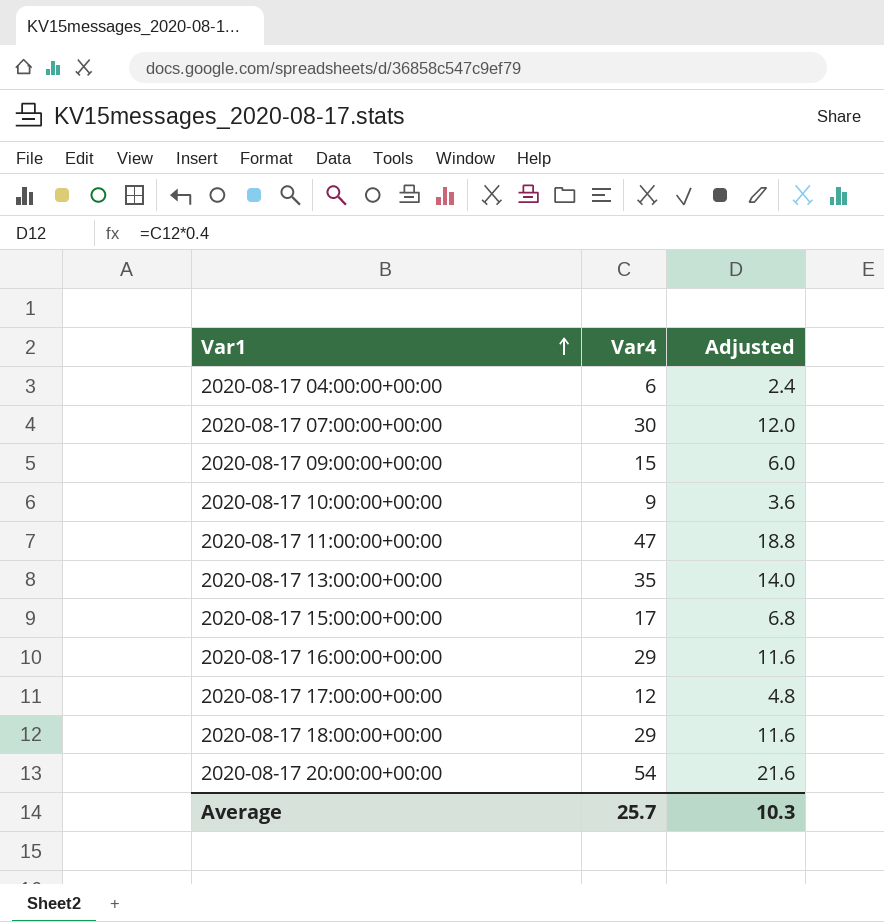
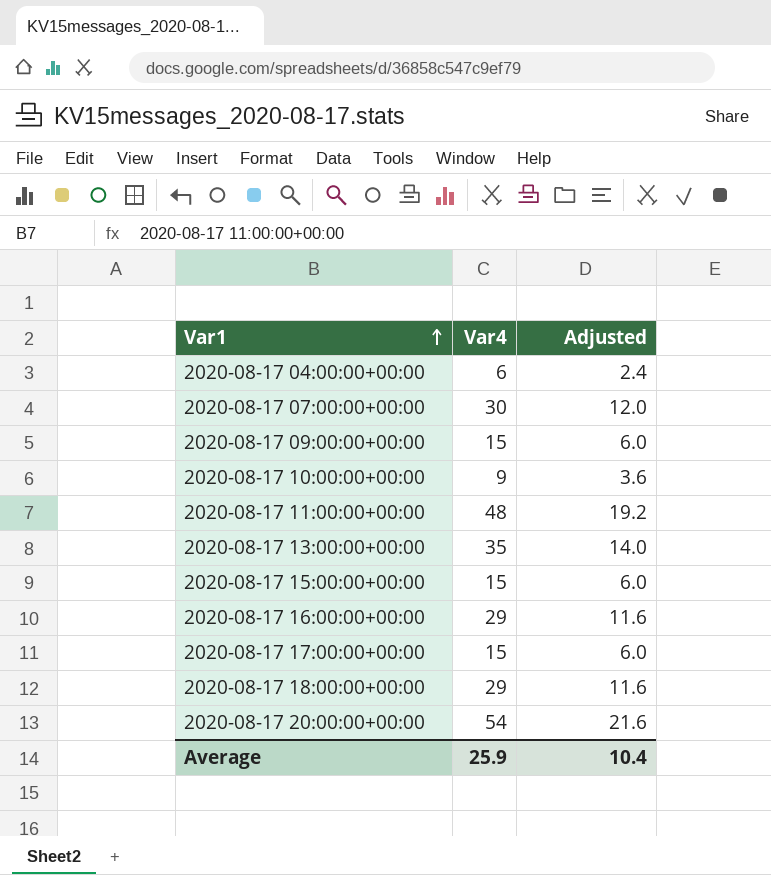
2020-08-17 11:00:00+00:00 | Var4: 47 -> 48
2020-08-17 11:00:00+00:00 | Adjusted: 18.8 -> 19.2
2020-08-17 15:00:00+00:00 | Var4: 17 -> 15
2020-08-17 15:00:00+00:00 | Adjusted: 6.8 -> 6.0
2020-08-17 17:00:00+00:00 | Var4: 12 -> 15
2020-08-17 17:00:00+00:00 | Adjusted: 4.8 -> 6.0
Average | Var4: 25.7 -> 25.9
Average | Adjusted: 10.3 -> 10.4

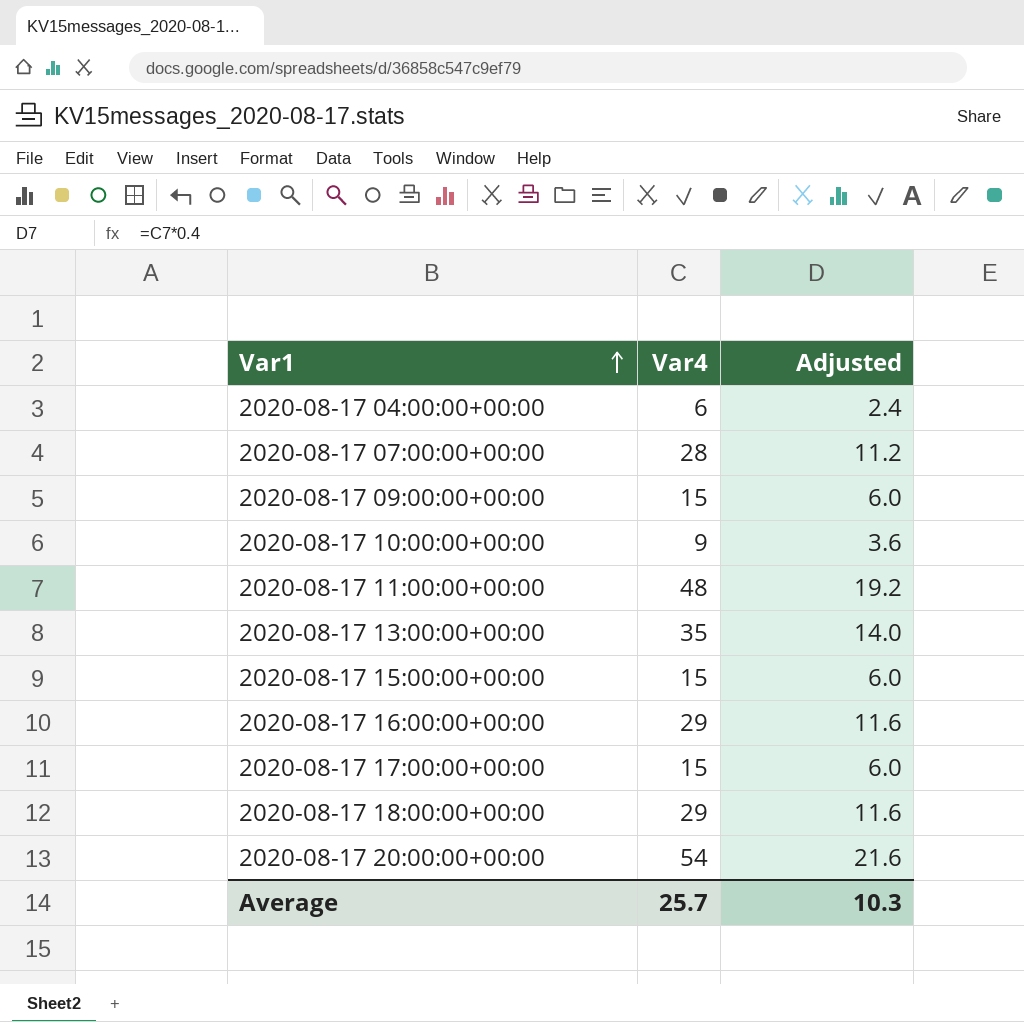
2020-08-17 07:00:00+00:00 | Var4: 30 -> 28
2020-08-17 07:00:00+00:00 | Adjusted: 12.0 -> 11.2
Average | Var4: 25.9 -> 25.7
Average | Adjusted: 10.4 -> 10.3

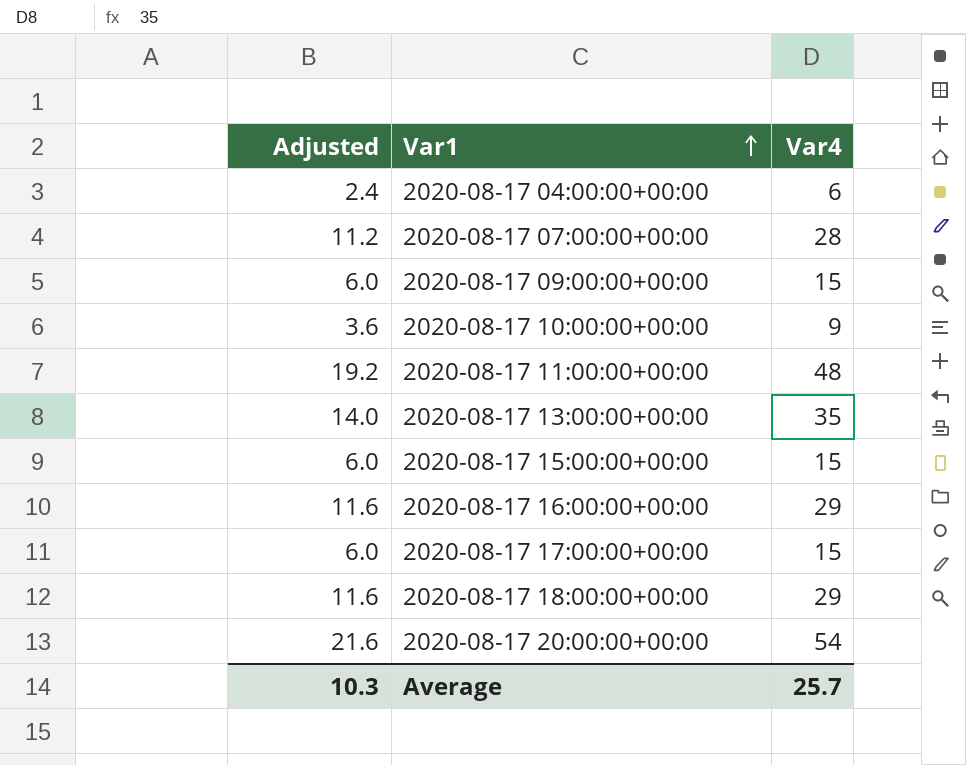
column Adjusted | position: 3 -> 1

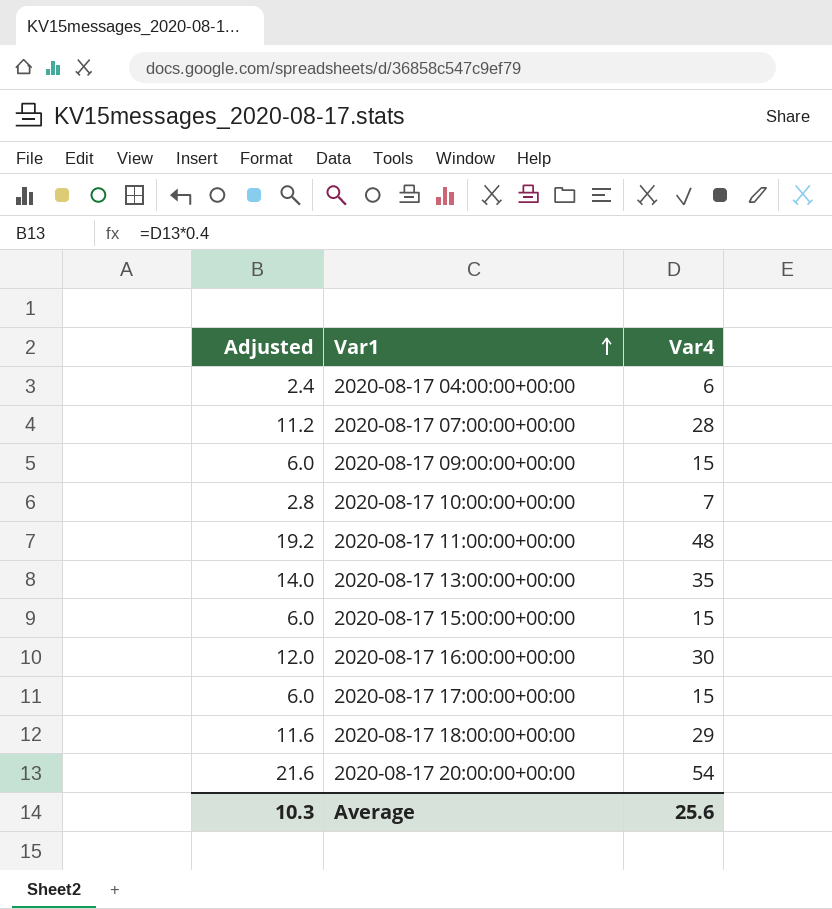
2020-08-17 10:00:00+00:00 | Adjusted: 3.6 -> 2.8
2020-08-17 10:00:00+00:00 | Var4: 9 -> 7
2020-08-17 16:00:00+00:00 | Adjusted: 11.6 -> 12.0
2020-08-17 16:00:00+00:00 | Var4: 29 -> 30
Average | Var4: 25.7 -> 25.6

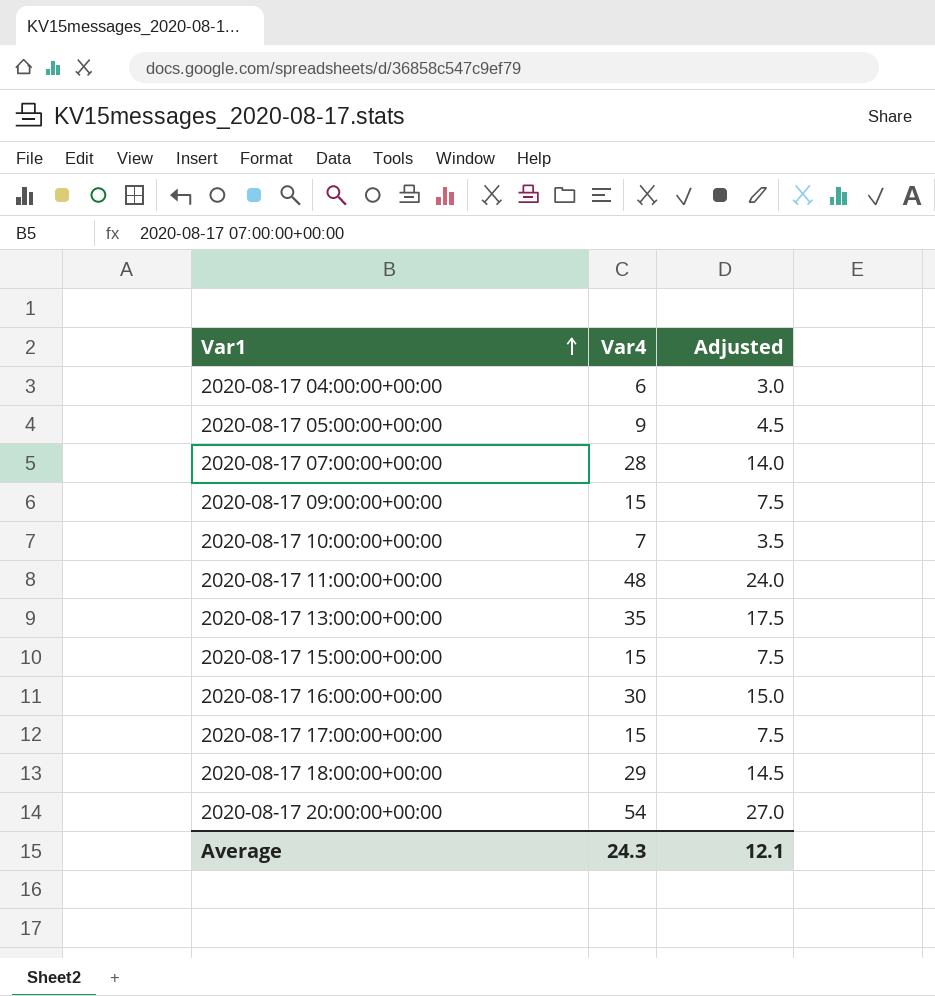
column Adjusted | formula: [Var4] * 0.4 -> [Var4] * 0.5
column Adjusted | position: 1 -> 3
row 2020-08-17 05:00:00+00:00: none -> 9 | 4.5
Average | Var4: 25.6 -> 24.3
Average | Adjusted: 10.3 -> 12.1

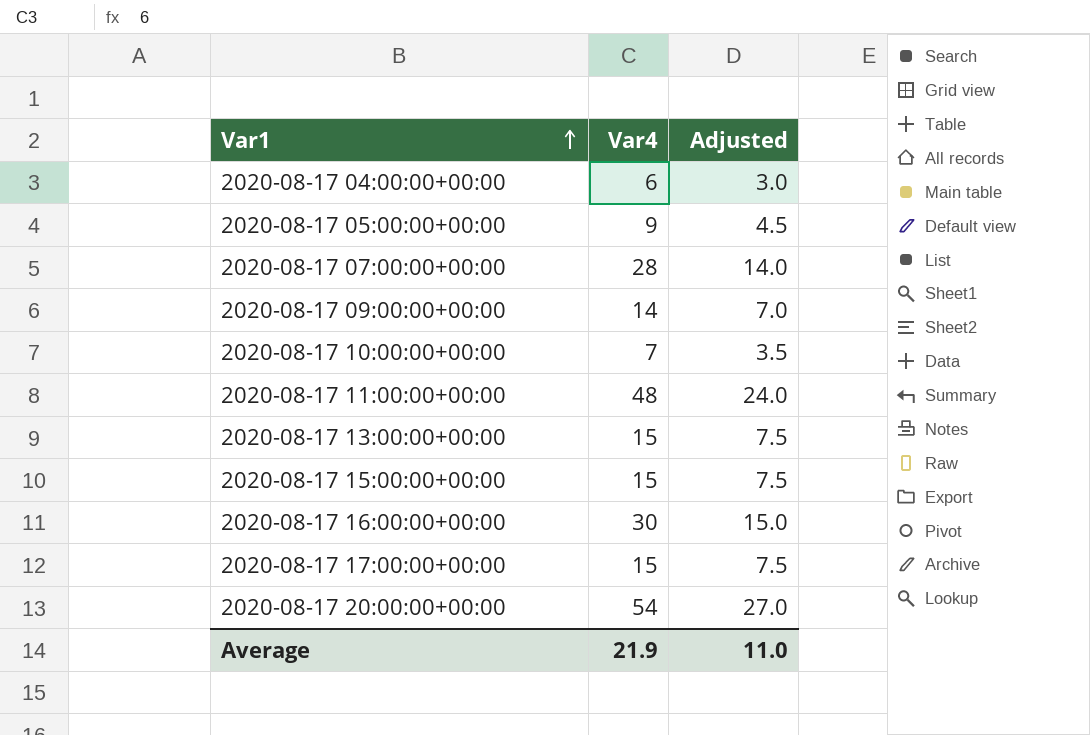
row 2020-08-17 18:00:00+00:00: 29 | 14.5 -> none
2020-08-17 09:00:00+00:00 | Var4: 15 -> 14
2020-08-17 09:00:00+00:00 | Adjusted: 7.5 -> 7.0
2020-08-17 13:00:00+00:00 | Var4: 35 -> 15
2020-08-17 13:00:00+00:00 | Adjusted: 17.5 -> 7.5
Average | Var4: 24.3 -> 21.9
Average | Adjusted: 12.1 -> 11.0

